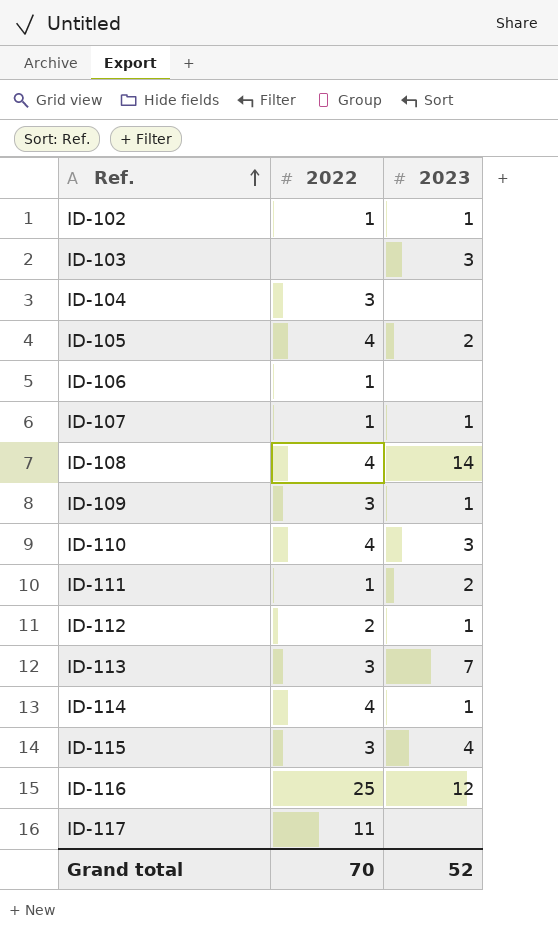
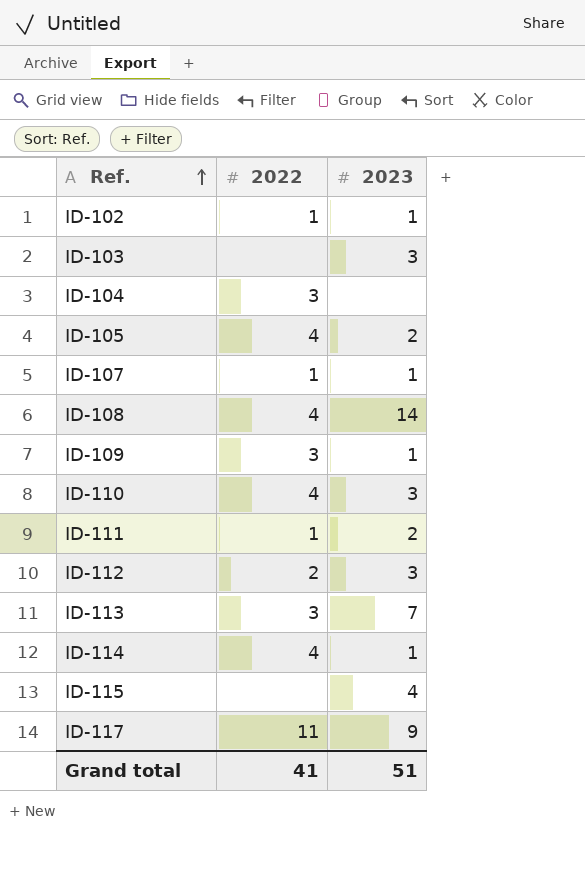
row ID-106: 1 | none -> none
row ID-116: 25 | 12 -> none
ID-112 | 2023: 1 -> 3
ID-115 | 2022: 3 -> none
ID-117 | 2023: none -> 9
Grand total | 2022: 70 -> 41
Grand total | 2023: 52 -> 51

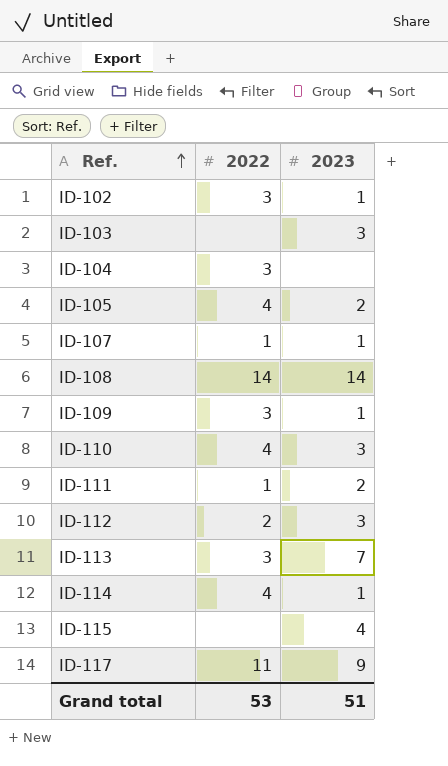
ID-102 | 2022: 1 -> 3
ID-108 | 2022: 4 -> 14
Grand total | 2022: 41 -> 53

